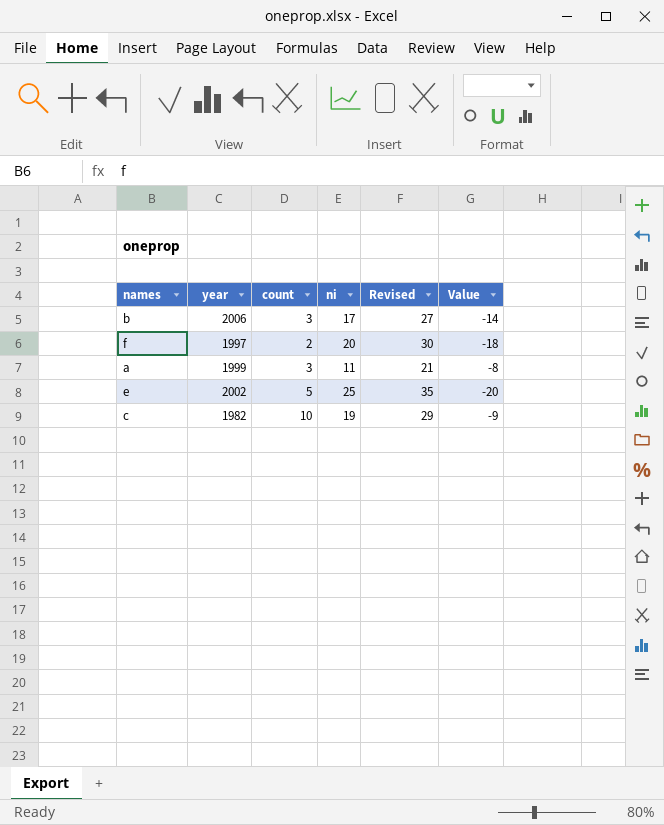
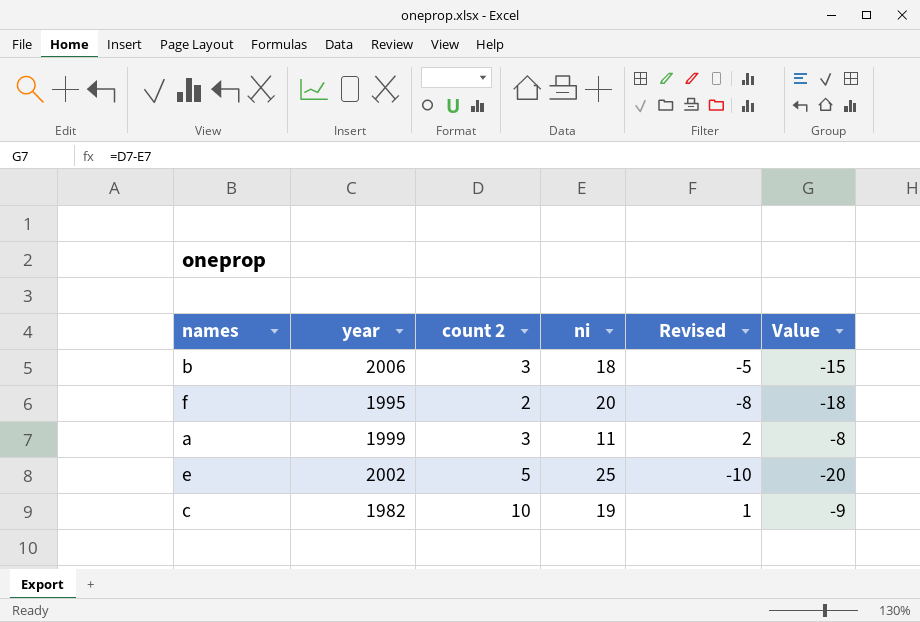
column name: count -> count 2
column Revised | formula: [ni] + 10 -> [Value] + 10
b | ni: 17 -> 18
b | Value: -14 -> -15
f | year: 1997 -> 1995

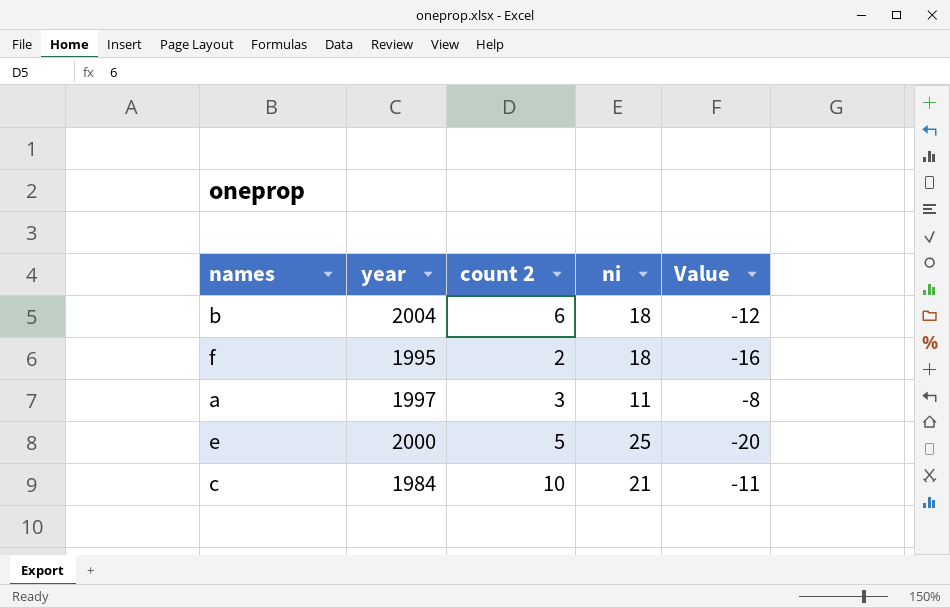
column Revised | formula: [Value] + 10 -> none
b | year: 2006 -> 2004
b | count 2: 3 -> 6
b | Value: -15 -> -12
f | ni: 20 -> 18
f | Value: -18 -> -16
a | year: 1999 -> 1997
e | year: 2002 -> 2000
c | year: 1982 -> 1984
c | ni: 19 -> 21
c | Value: -9 -> -11

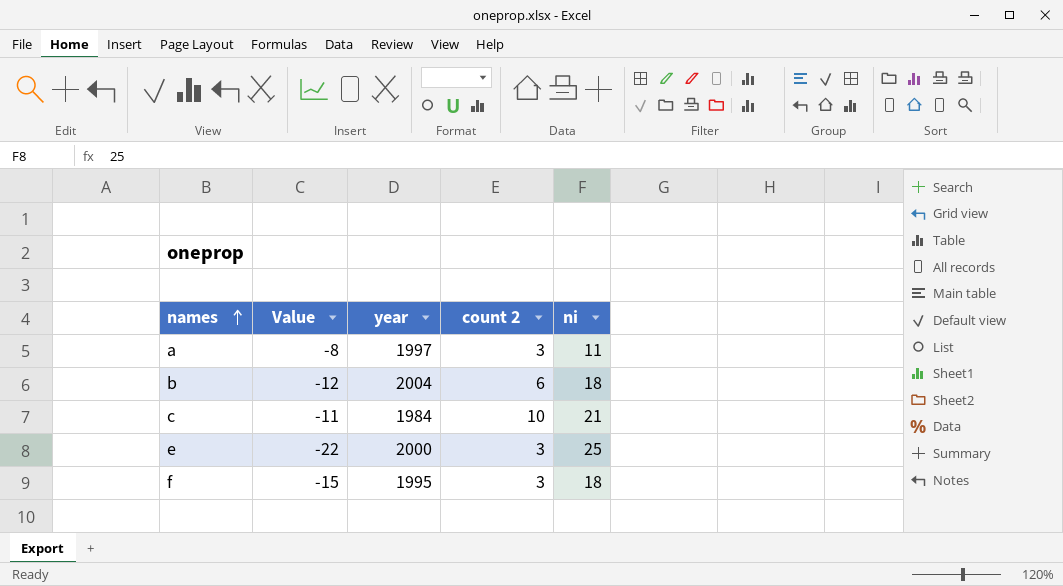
row order: none -> names ascending
column Value | position: 5 -> 2
e | Value: -20 -> -22
e | count 2: 5 -> 3
f | Value: -16 -> -15
f | count 2: 2 -> 3

